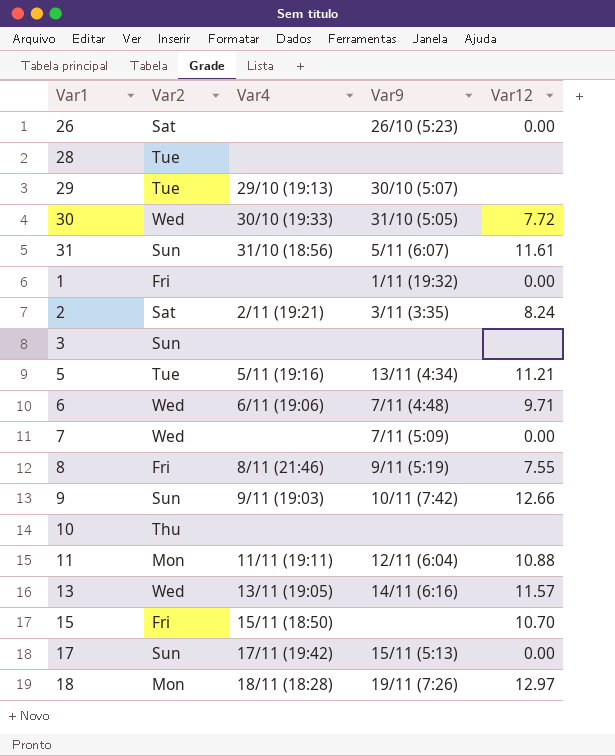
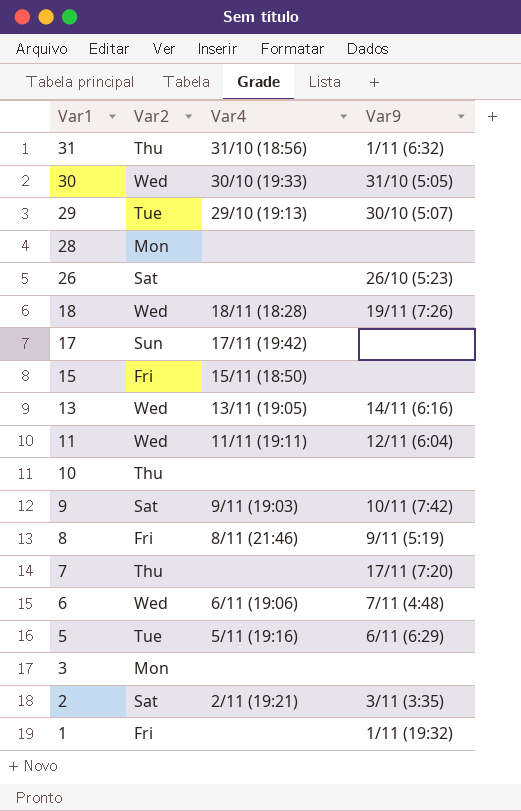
row order: none -> Var1 descending
column Var12 | position: 5 -> none
31 | Var2: Sun -> Thu
31 | Var9: 5/11 (6:07) -> 1/11 (6:32)
28 | Var2: Tue -> Mon
18 | Var2: Mon -> Wed
17 | Var9: 15/11 (5:13) -> none
11 | Var2: Mon -> Wed
9 | Var2: Sun -> Sat
7 | Var2: Wed -> Thu
7 | Var9: 7/11 (5:09) -> 17/11 (7:20)
5 | Var9: 13/11 (4:34) -> 6/11 (6:29)
3 | Var2: Sun -> Mon

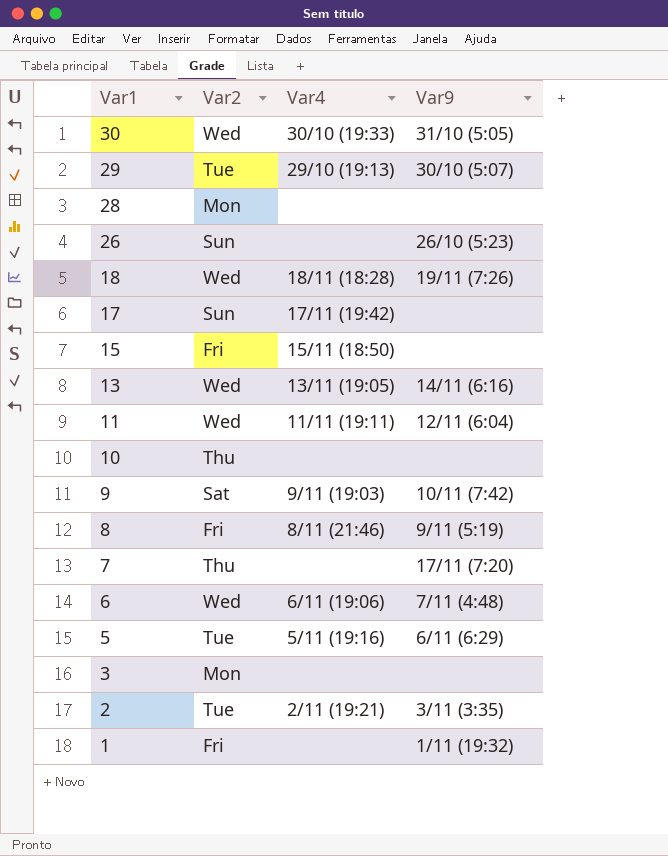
row 31: Thu | 31/10 (18:56) | 1/11 (6:32) -> none
26 | Var2: Sat -> Sun
2 | Var2: Sat -> Tue

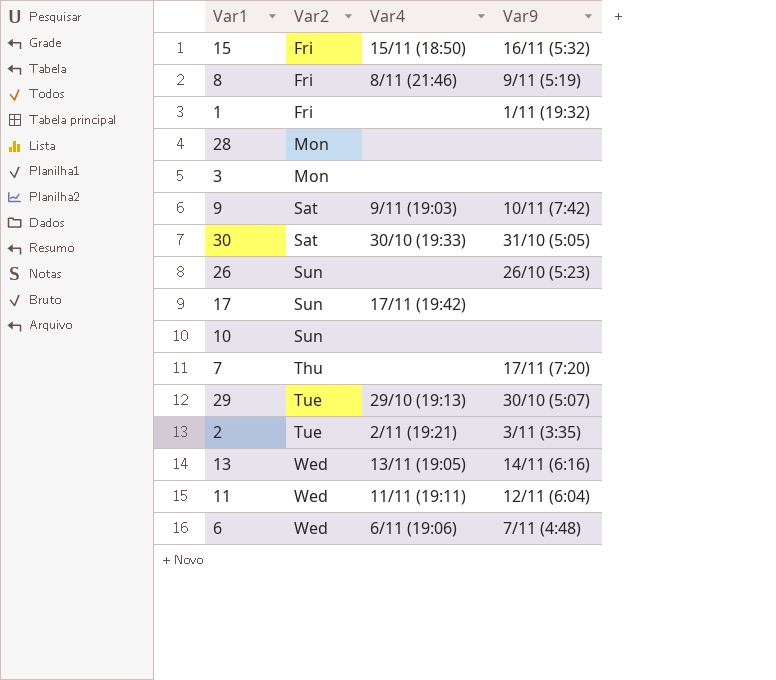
row order: Var1 descending -> Var2 ascending
row 18: Wed | 18/11 (18:28) | 19/11 (7:26) -> none
row 5: Tue | 5/11 (19:16) | 6/11 (6:29) -> none
15 | Var9: none -> 16/11 (5:32)
30 | Var2: Wed -> Sat
10 | Var2: Thu -> Sun

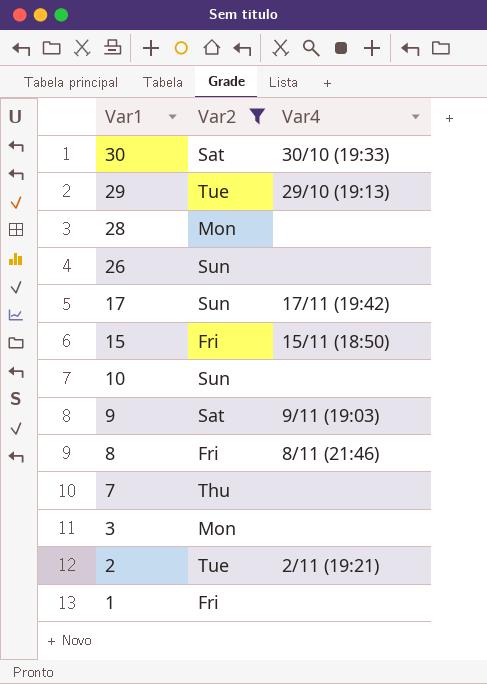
filter: none -> Var2 != Wed
row order: Var2 ascending -> Var1 descending
column Var9 | position: 4 -> none

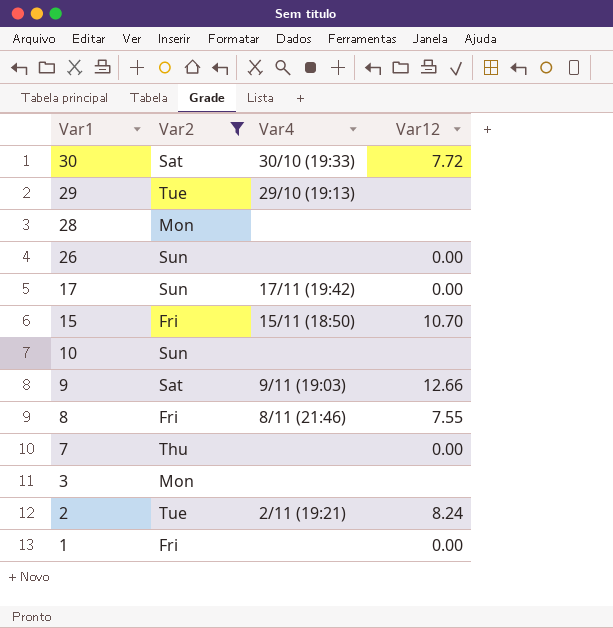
column Var12 | position: none -> 4

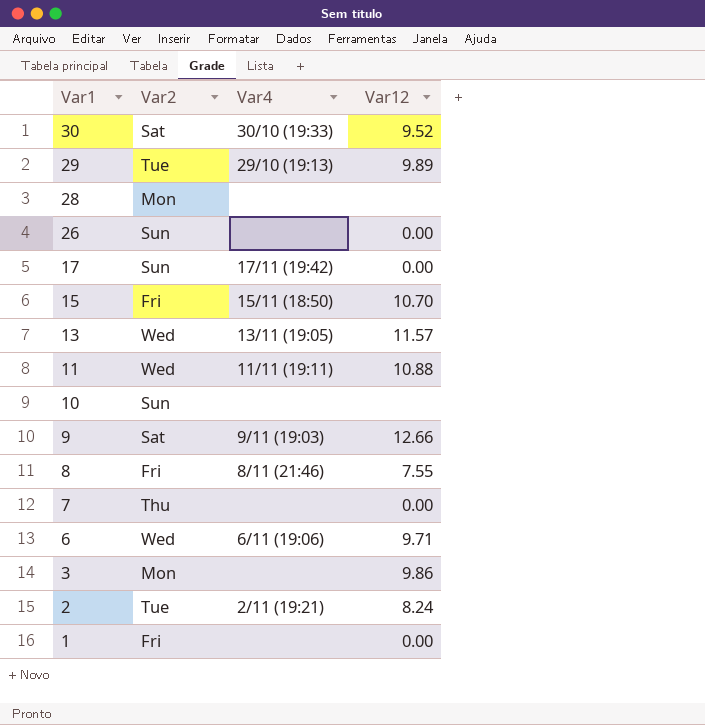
filter: Var2 != Wed -> none
30 | Var12: 7.72 -> 9.52
29 | Var12: none -> 9.89
3 | Var12: none -> 9.86

